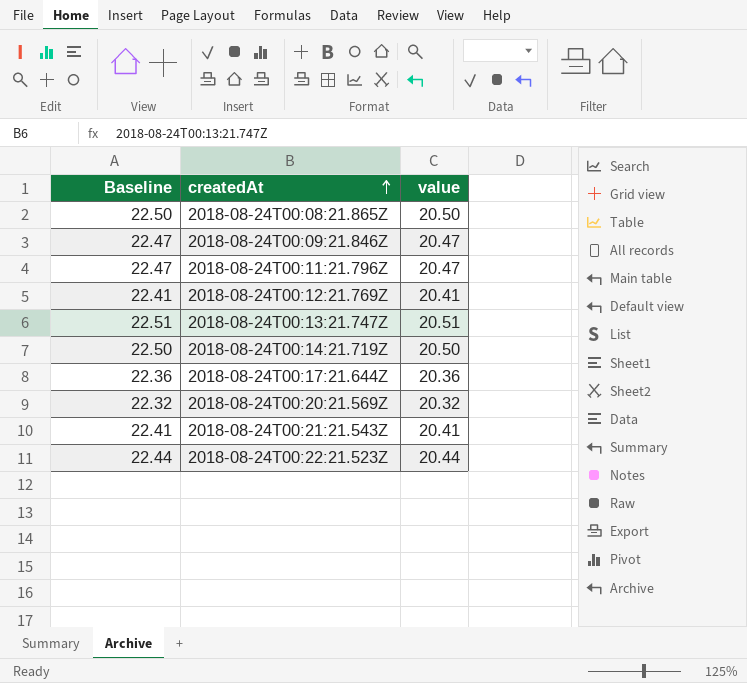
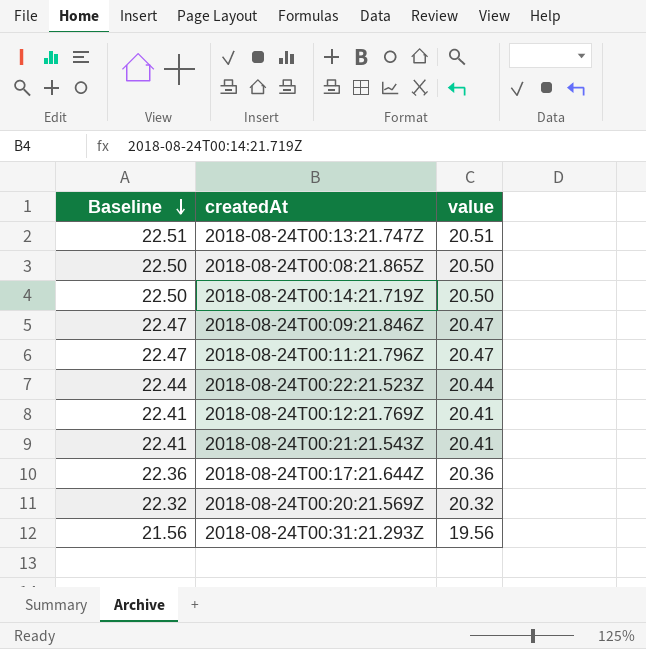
row order: createdAt ascending -> Baseline descending
row 2018-08-24T00:31:21.293Z: none -> 21.56 | 19.56

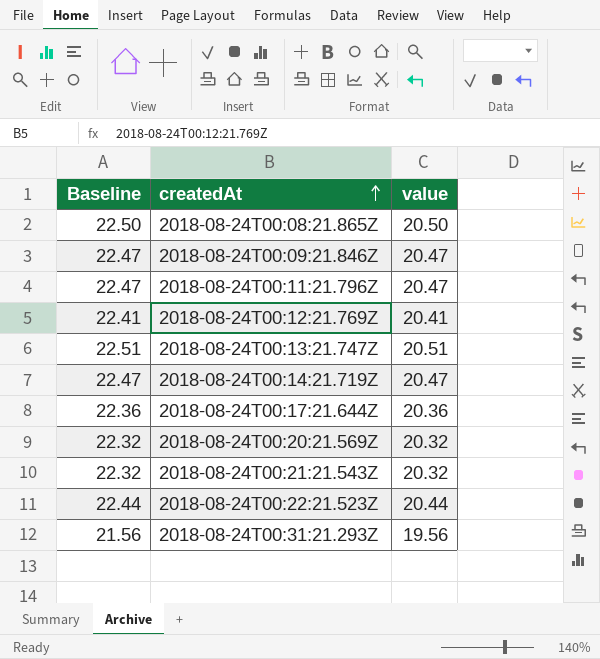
row order: Baseline descending -> createdAt ascending
2018-08-24T00:14:21.719Z | Baseline: 22.50 -> 22.47
2018-08-24T00:14:21.719Z | value: 20.50 -> 20.47
2018-08-24T00:21:21.543Z | Baseline: 22.41 -> 22.32
2018-08-24T00:21:21.543Z | value: 20.41 -> 20.32

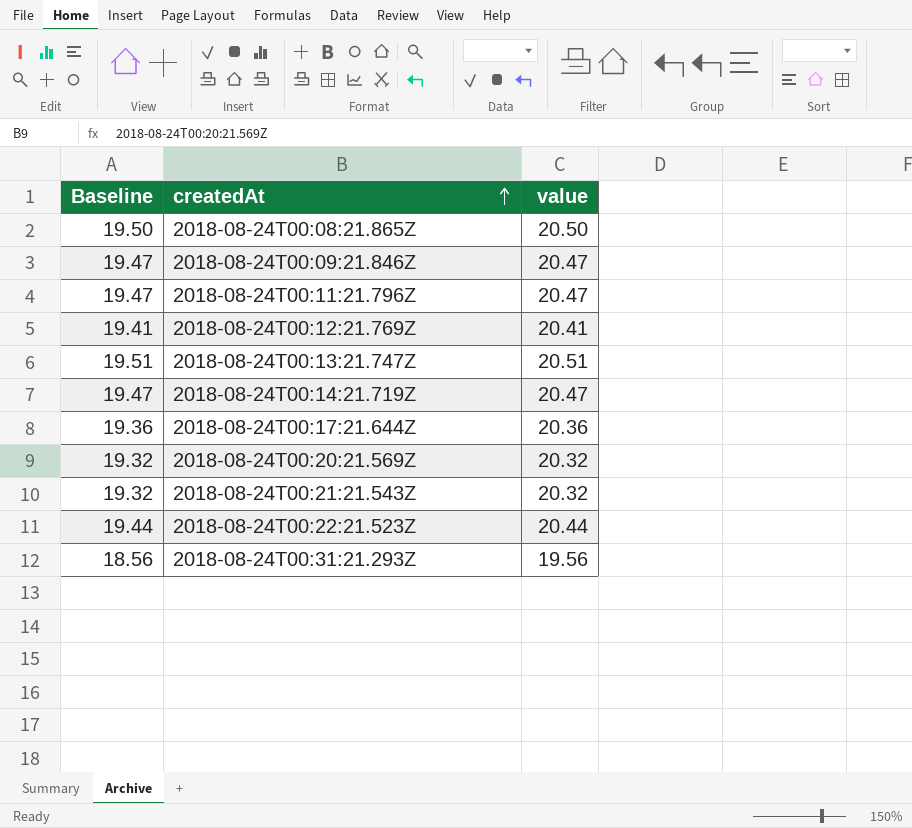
column Baseline | formula: [value] + 2 -> [value] - 1

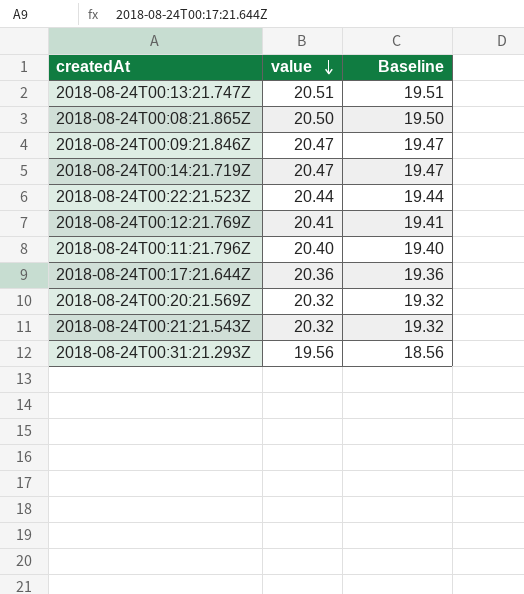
row order: createdAt ascending -> value descending
column Baseline | position: 1 -> 3
2018-08-24T00:11:21.796Z | value: 20.47 -> 20.40
2018-08-24T00:11:21.796Z | Baseline: 19.47 -> 19.40

